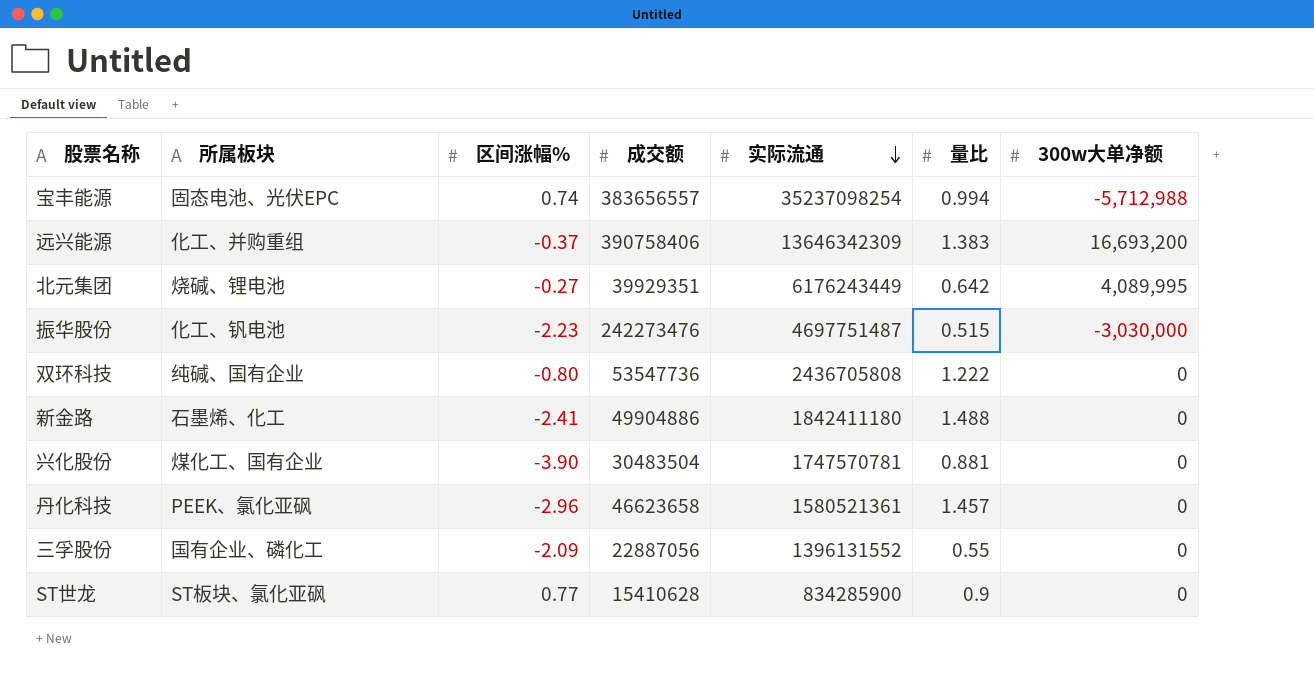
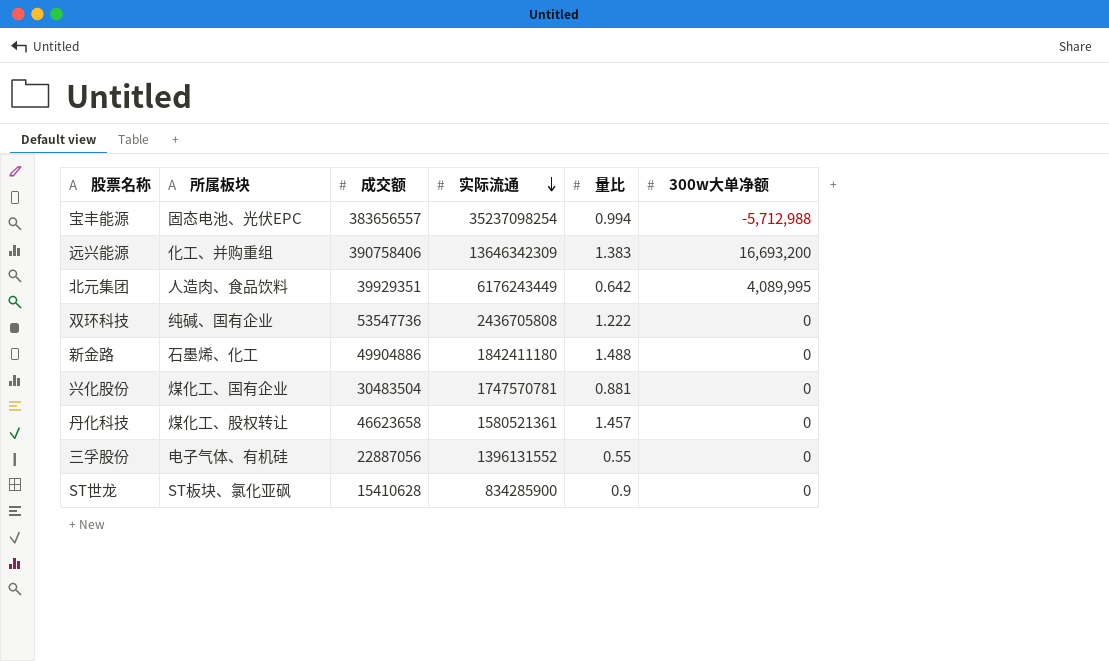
column 区间涨幅% | position: 3 -> none
row 振华股份: 化工、钒电池 | -2.23 | 242273476 | 4697751487 | 0.515 | -3,030,000 -> none
北元集团 | 所属板块: 烧碱、锂电池 -> 人造肉、食品饮料
丹化科技 | 所属板块: PEEK、氯化亚砜 -> 煤化工、股权转让
三孚股份 | 所属板块: 国有企业、磷化工 -> 电子气体、有机硅

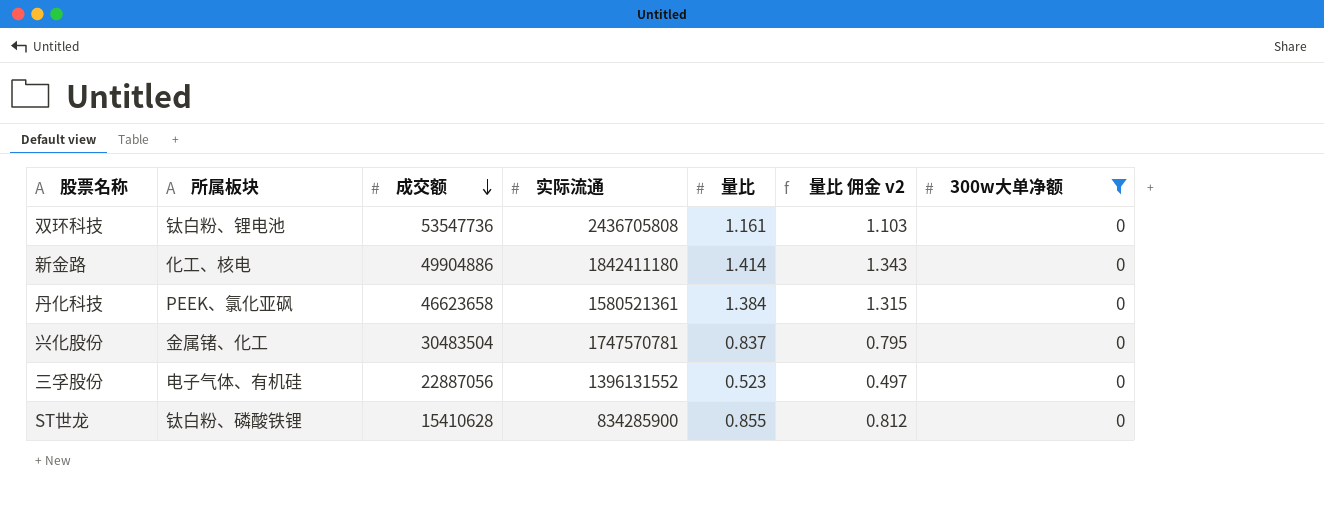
filter: none -> 300w大单净额 = 0
row order: 实际流通 descending -> 成交额 descending
column 量比 佣金 v2 | formula: none -> [量比] * 0.95
双环科技 | 所属板块: 纯碱、国有企业 -> 钛白粉、锂电池
双环科技 | 量比: 1.222 -> 1.161
新金路 | 所属板块: 石墨烯、化工 -> 化工、核电
新金路 | 量比: 1.488 -> 1.414
丹化科技 | 所属板块: 煤化工、股权转让 -> PEEK、氯化亚砜
丹化科技 | 量比: 1.457 -> 1.384
兴化股份 | 所属板块: 煤化工、国有企业 -> 金属锗、化工
兴化股份 | 量比: 0.881 -> 0.837
三孚股份 | 量比: 0.55 -> 0.523
ST世龙 | 所属板块: ST板块、氯化亚砜 -> 钛白粉、磷酸铁锂
ST世龙 | 量比: 0.9 -> 0.855

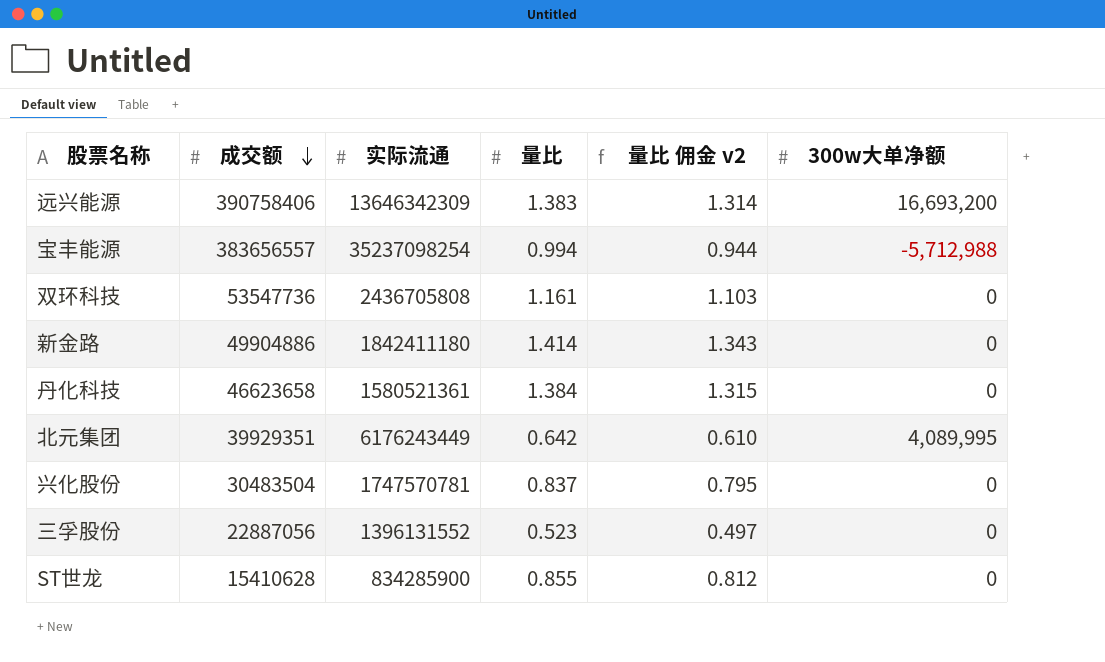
filter: 300w大单净额 = 0 -> none
column 所属板块 | position: 2 -> none

